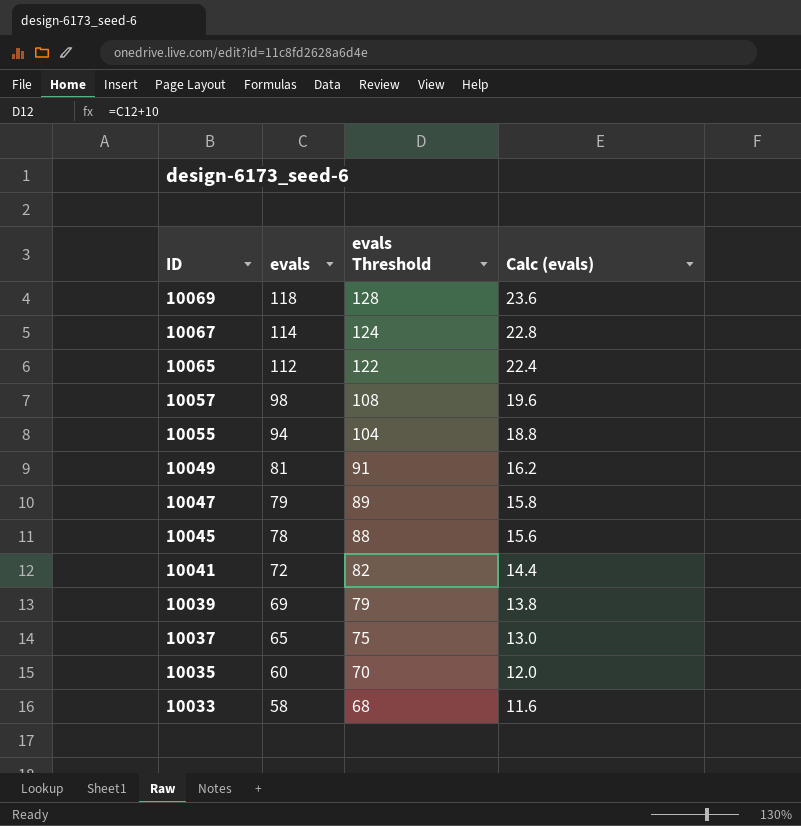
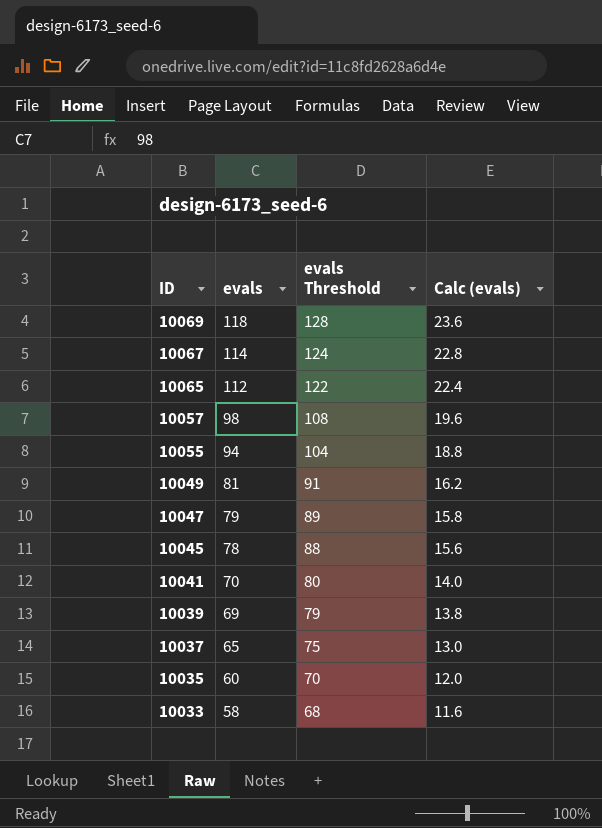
10041 | evals: 72 -> 70
10041 | evals Threshold: 82 -> 80
10041 | Calc (evals): 14.4 -> 14.0

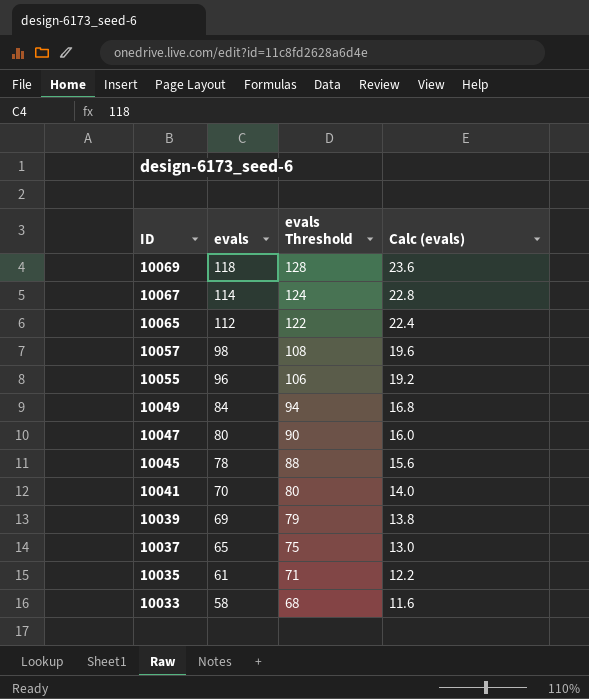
10055 | evals: 94 -> 96
10055 | evals Threshold: 104 -> 106
10055 | Calc (evals): 18.8 -> 19.2
10049 | evals: 81 -> 84
10049 | evals Threshold: 91 -> 94
10049 | Calc (evals): 16.2 -> 16.8
10047 | evals: 79 -> 80
10047 | evals Threshold: 89 -> 90
10047 | Calc (evals): 15.8 -> 16.0
10035 | evals: 60 -> 61
10035 | evals Threshold: 70 -> 71
10035 | Calc (evals): 12.0 -> 12.2

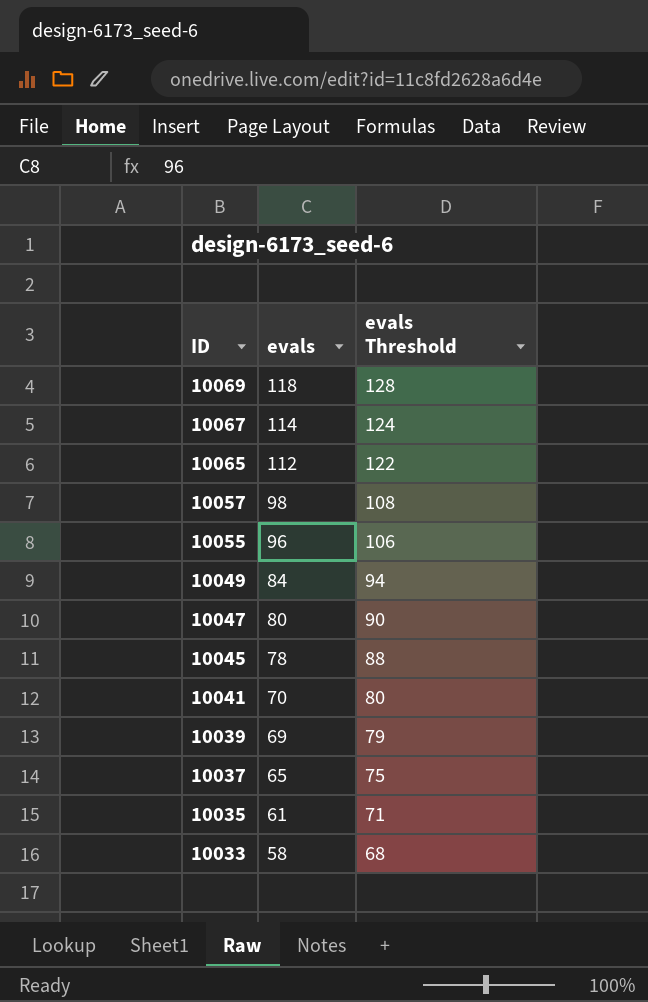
column Calc (evals) | formula: [evals] * 0.2 -> none

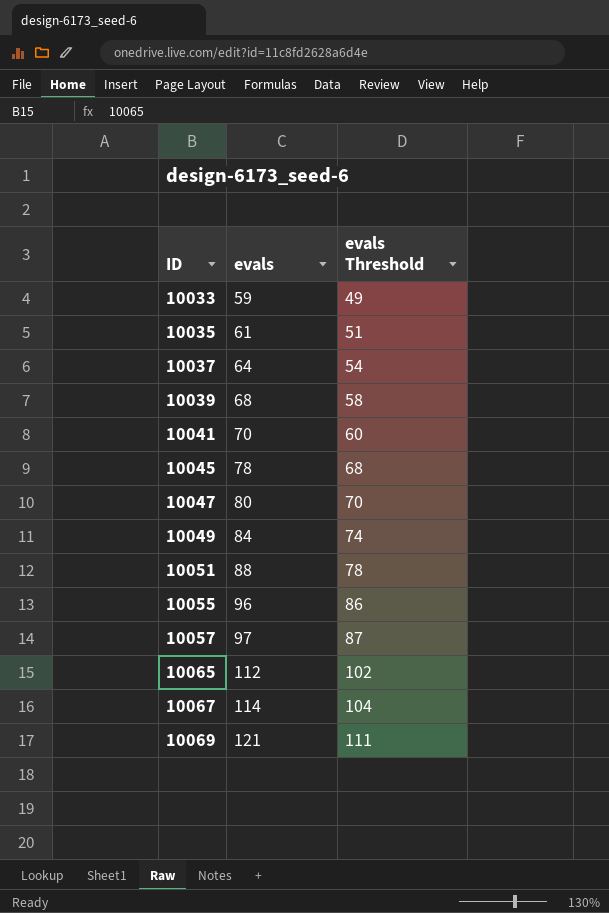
row order: ID descending -> ID ascending
column evals Threshold | formula: [evals] + 10 -> [evals] - 10
10033 | evals: 58 -> 59
10037 | evals: 65 -> 64
10039 | evals: 69 -> 68
row 10051: none -> 88 | 78
10057 | evals: 98 -> 97
10069 | evals: 118 -> 121

